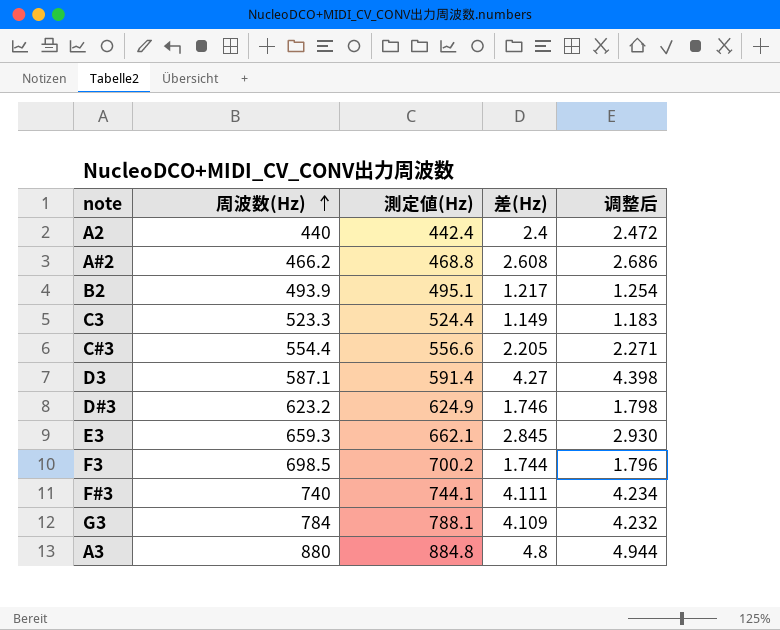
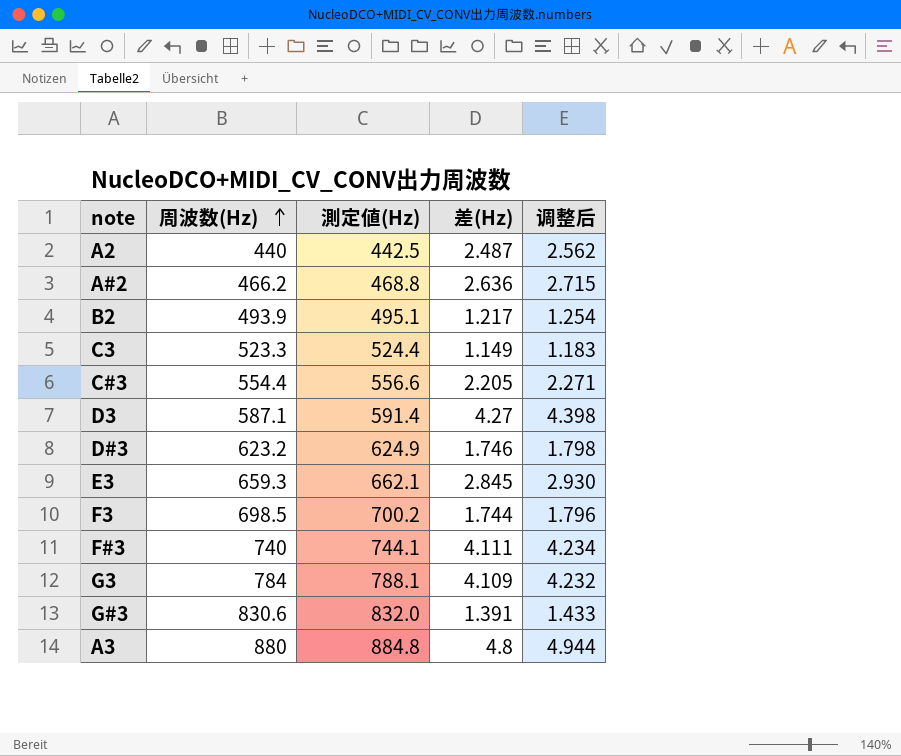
A2 | 測定値(Hz): 442.4 -> 442.5
A2 | 差(Hz): 2.4 -> 2.487
A2 | 调整后: 2.472 -> 2.562
A#2 | 差(Hz): 2.608 -> 2.636
A#2 | 调整后: 2.686 -> 2.715
row G#3: none -> 830.6 | 832.0 | 1.391 | 1.433

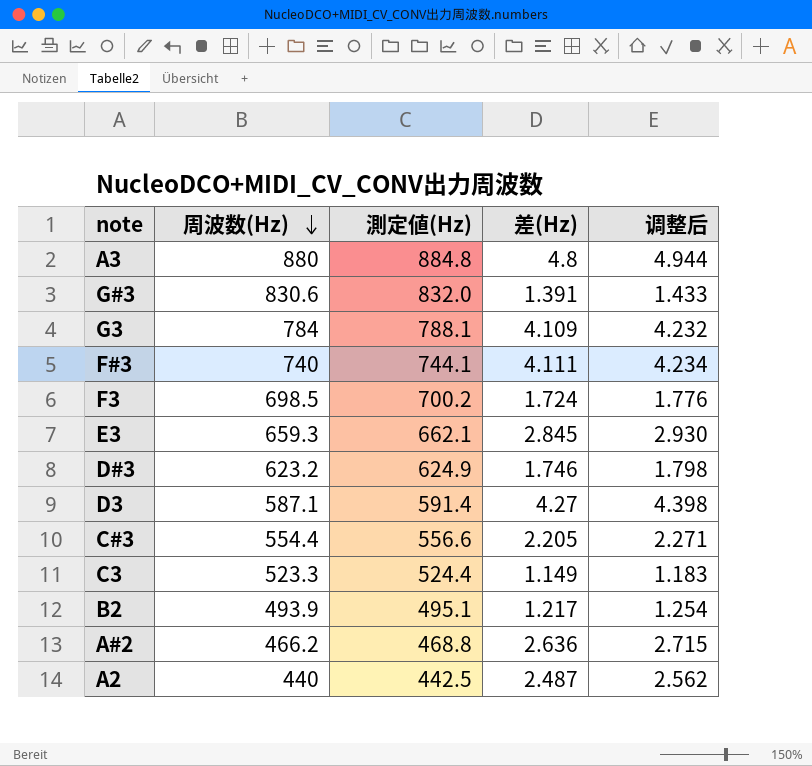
row order: 周波数(Hz) ascending -> 周波数(Hz) descending
F3 | 差(Hz): 1.744 -> 1.724
F3 | 调整后: 1.796 -> 1.776

